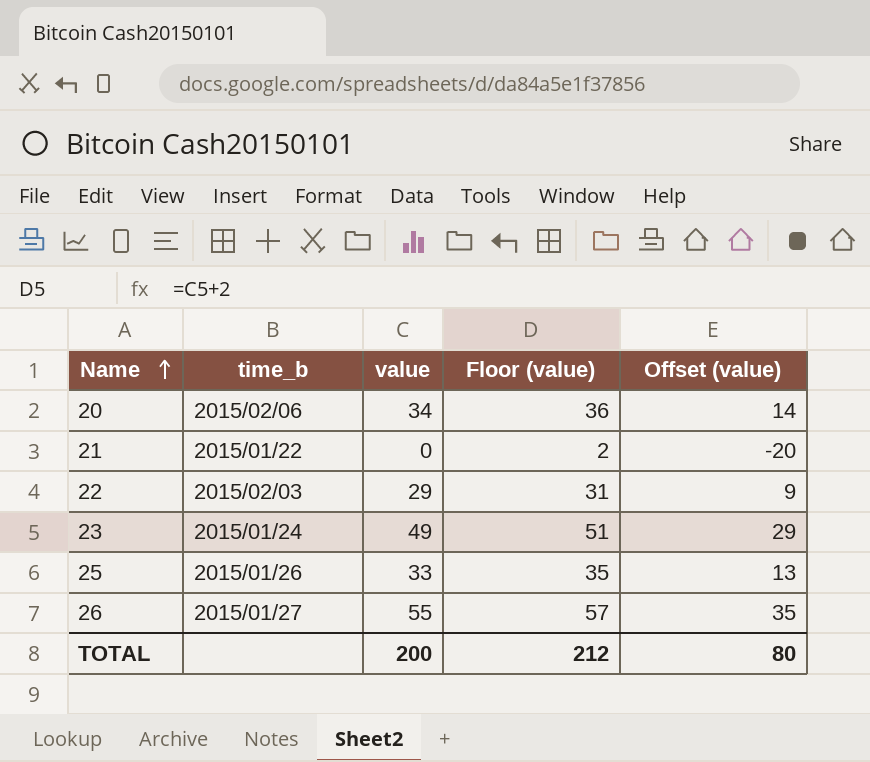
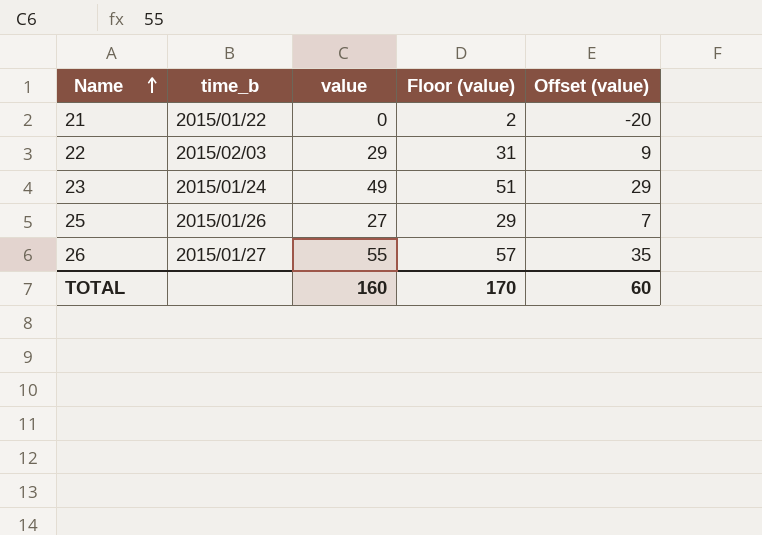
row 20: 2015/02/06 | 34 | 36 | 14 -> none
25 | value: 33 -> 27
25 | Floor (value): 35 -> 29
25 | Offset (value): 13 -> 7
TOTAL | value: 200 -> 160
TOTAL | Floor (value): 212 -> 170
TOTAL | Offset (value): 80 -> 60

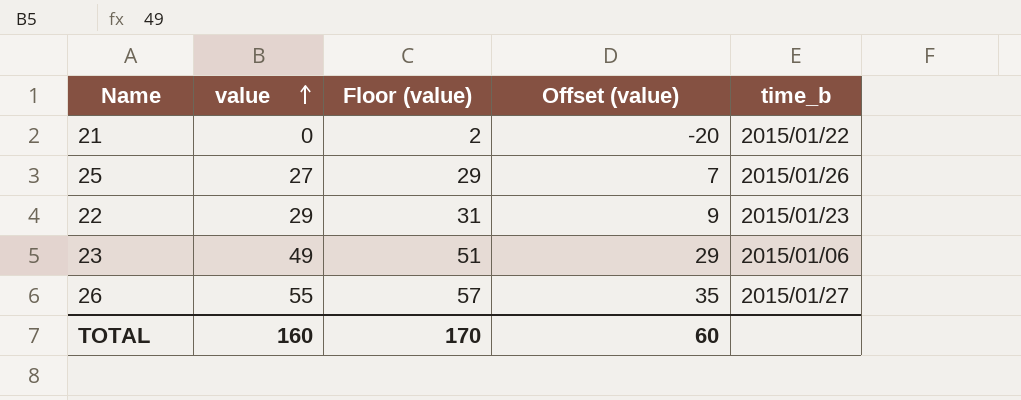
row order: Name ascending -> value ascending
column time_b | position: 2 -> 5
22 | time_b: 2015/02/03 -> 2015/01/23
23 | time_b: 2015/01/24 -> 2015/01/06

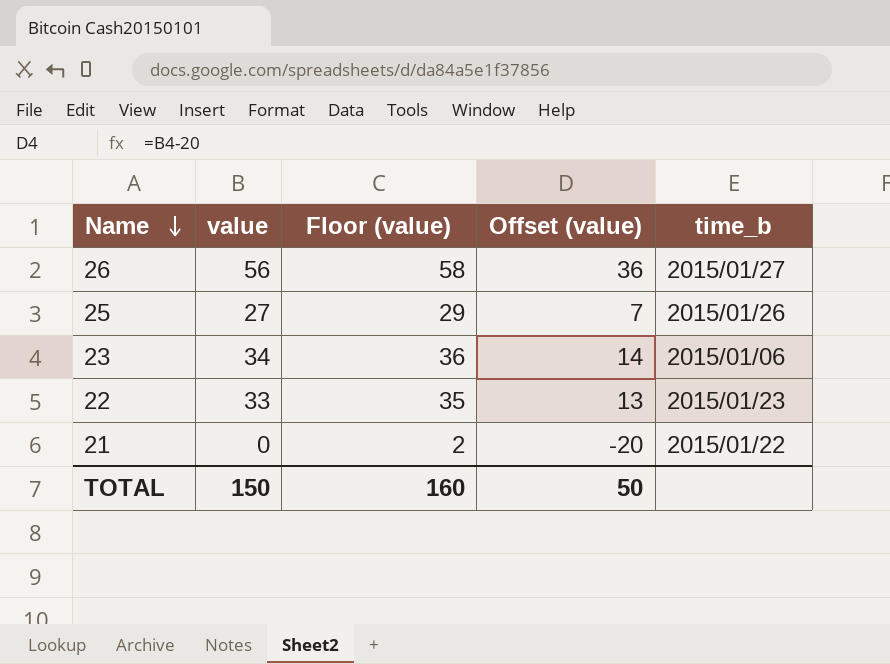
row order: value ascending -> Name descending
26 | value: 55 -> 56
26 | Floor (value): 57 -> 58
26 | Offset (value): 35 -> 36
23 | value: 49 -> 34
23 | Floor (value): 51 -> 36
23 | Offset (value): 29 -> 14
22 | value: 29 -> 33
22 | Floor (value): 31 -> 35
22 | Offset (value): 9 -> 13
TOTAL | value: 160 -> 150
TOTAL | Floor (value): 170 -> 160
TOTAL | Offset (value): 60 -> 50

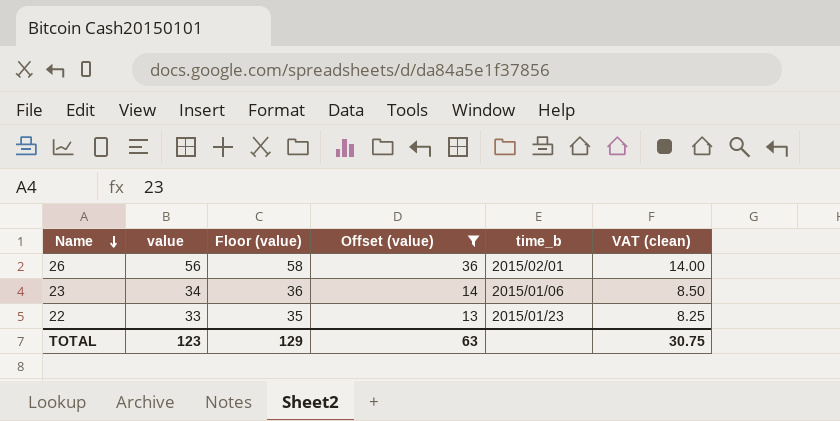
filter: none -> Offset (value) >= 13
column VAT (clean) | formula: none -> [value] * 0.25
26 | time_b: 2015/01/27 -> 2015/02/01
TOTAL | value: 150 -> 123
TOTAL | Floor (value): 160 -> 129
TOTAL | Offset (value): 50 -> 63

